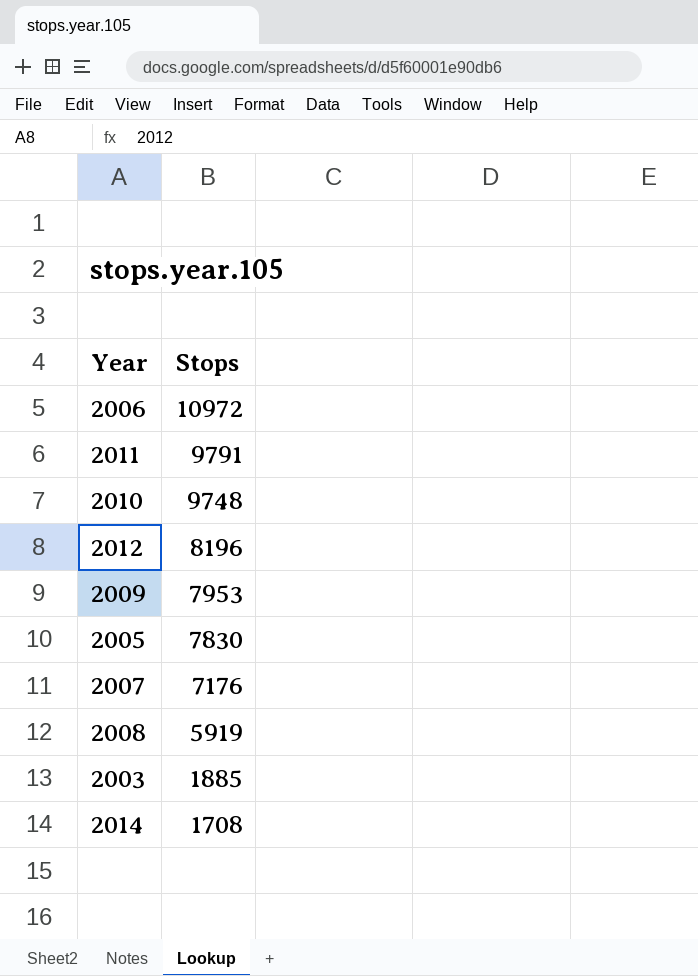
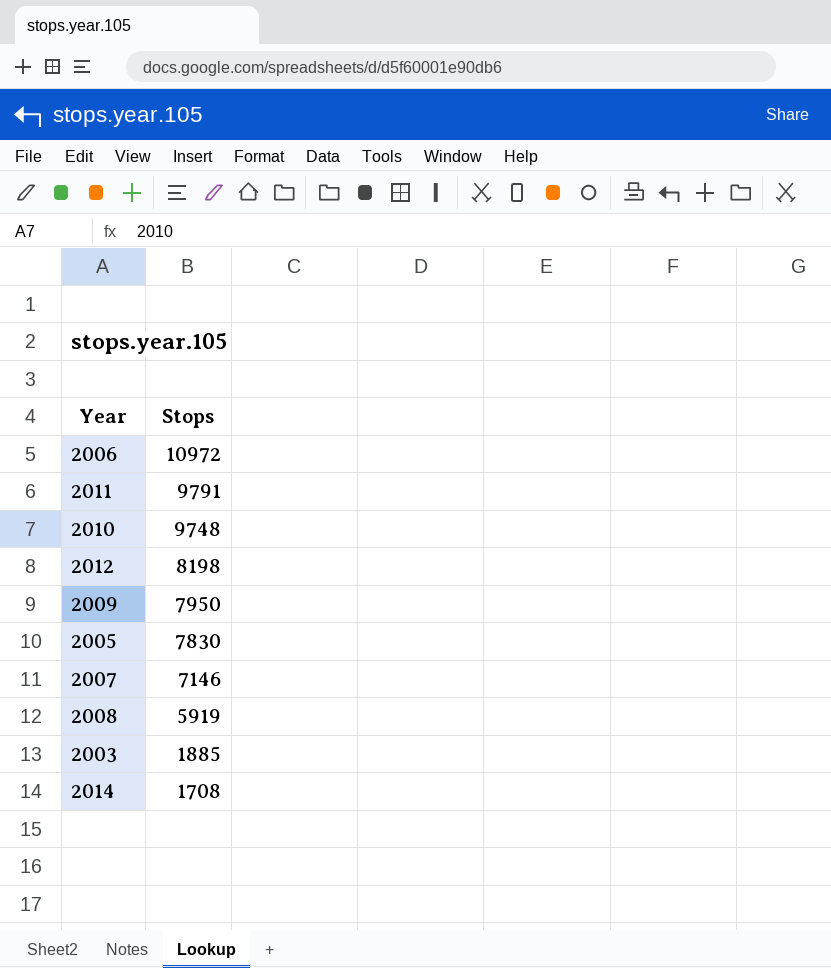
2012 | Stops: 8196 -> 8198
2009 | Stops: 7953 -> 7950
2007 | Stops: 7176 -> 7146

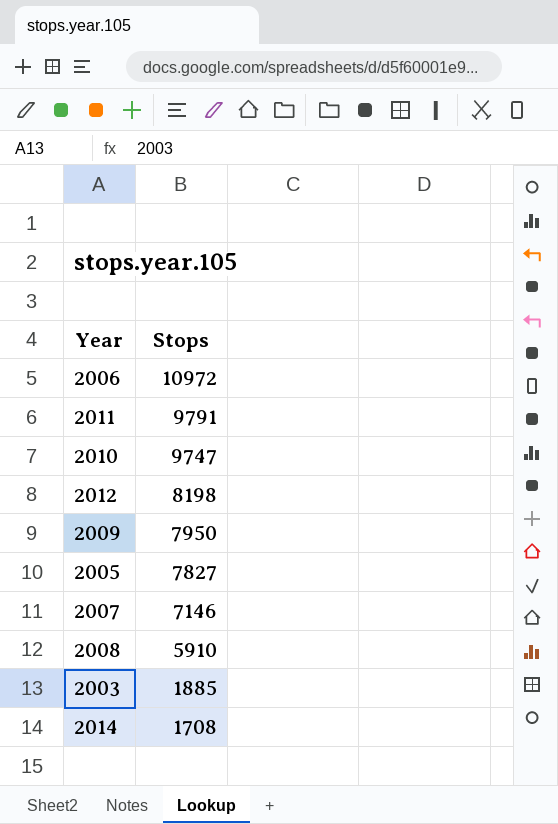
2010 | Stops: 9748 -> 9747
2005 | Stops: 7830 -> 7827
2008 | Stops: 5919 -> 5910

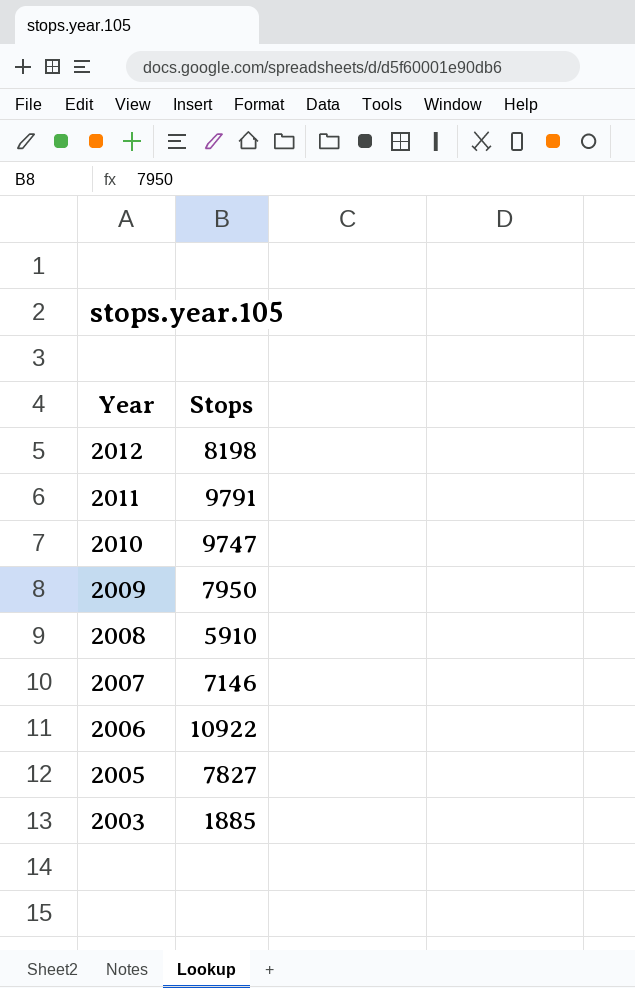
row order: Stops descending -> Year descending
row 2014: 1708 -> none
2006 | Stops: 10972 -> 10922

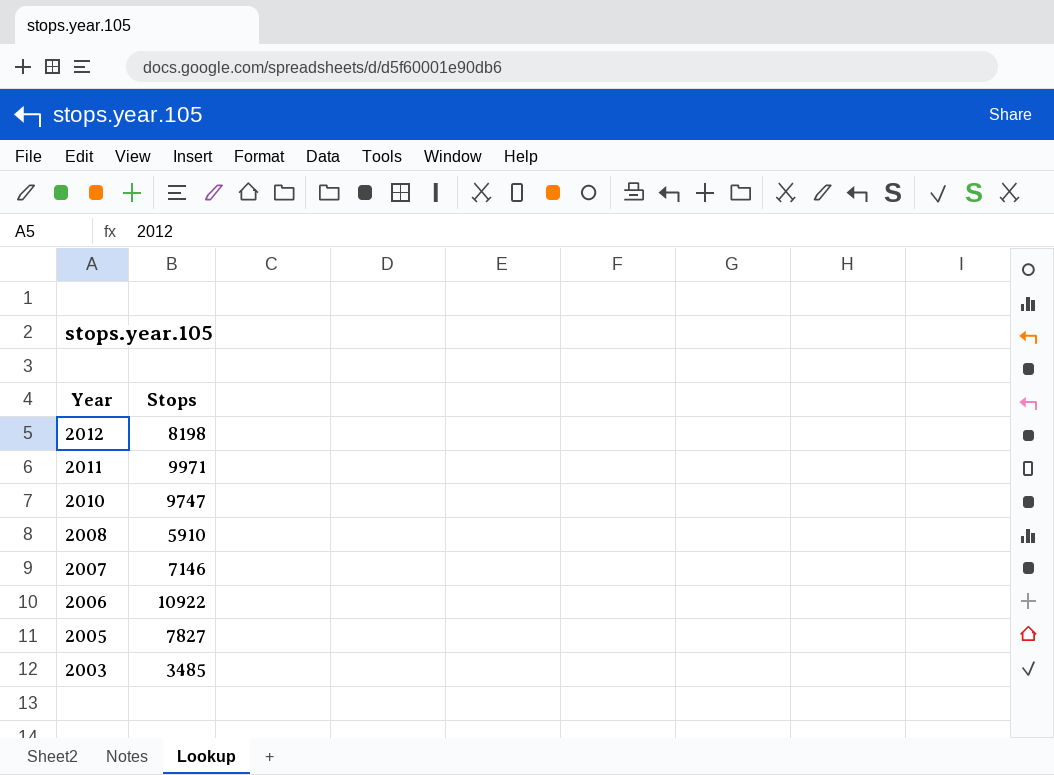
row 2009: 7950 -> none
2011 | Stops: 9791 -> 9971
2003 | Stops: 1885 -> 3485

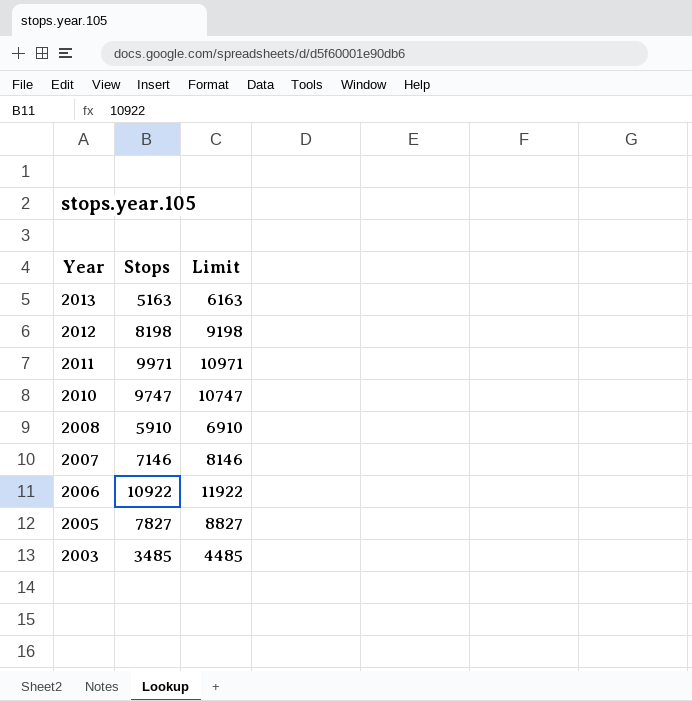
column Limit | formula: none -> [Stops] + 1000
row 2013: none -> 5163 | 6163

